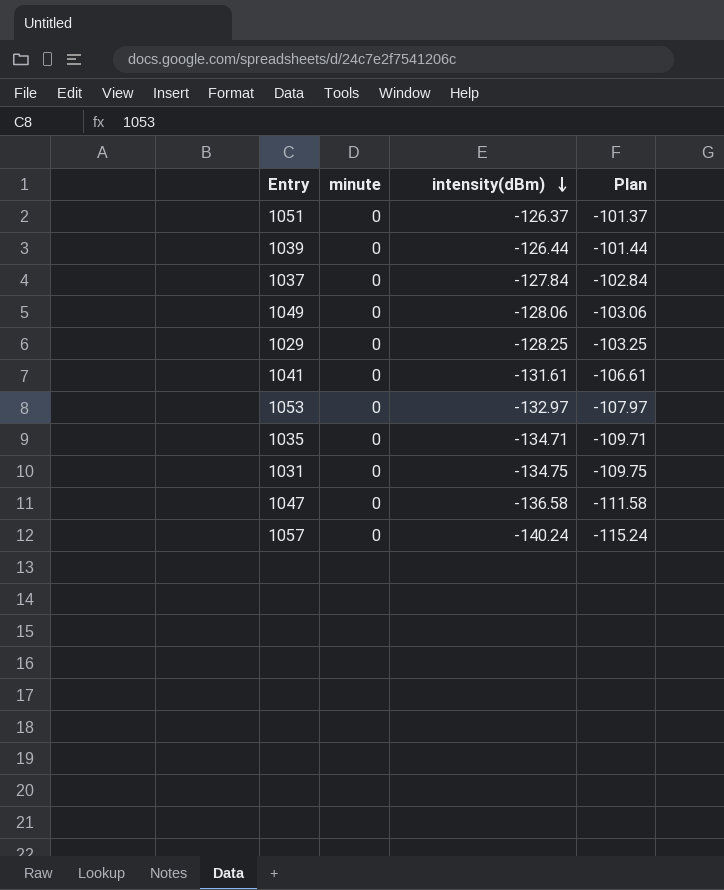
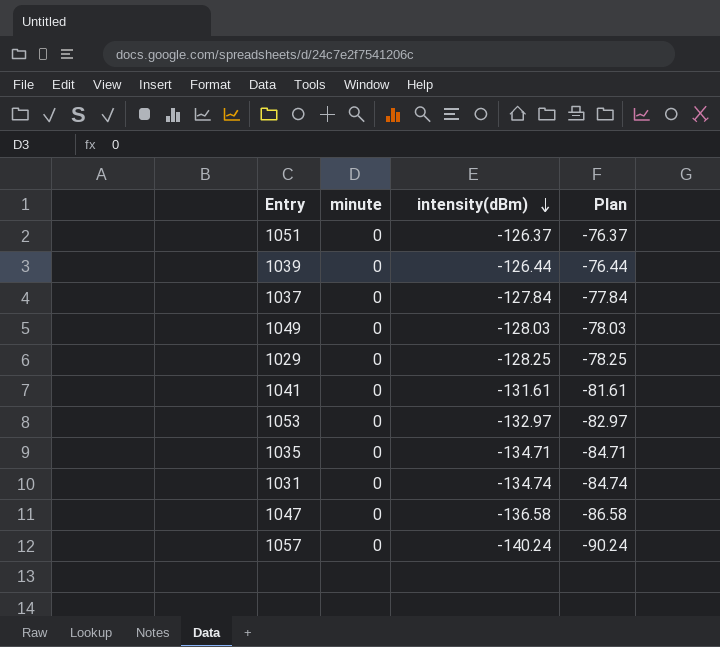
column Plan | formula: [intensity(dBm)] + 25 -> [intensity(dBm)] + 50
1049 | intensity(dBm): -128.06 -> -128.03
1031 | intensity(dBm): -134.75 -> -134.74

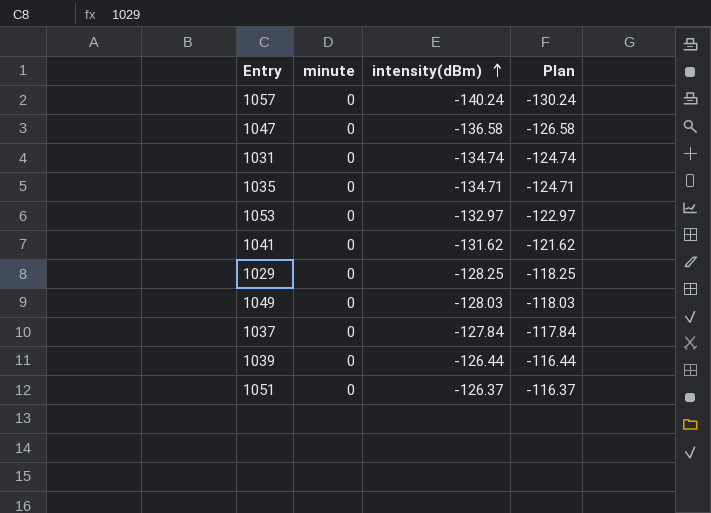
row order: intensity(dBm) descending -> intensity(dBm) ascending
column Plan | formula: [intensity(dBm)] + 50 -> [intensity(dBm)] + 10
1041 | intensity(dBm): -131.61 -> -131.62

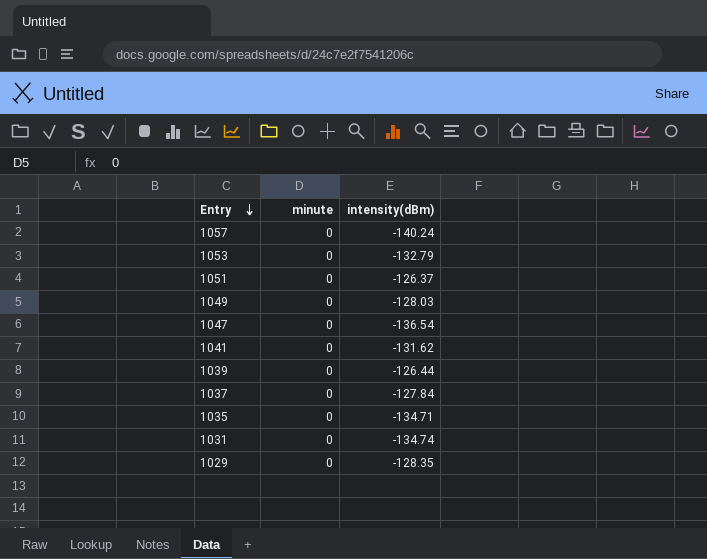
row order: intensity(dBm) ascending -> Entry descending
column Plan | formula: [intensity(dBm)] + 10 -> none
1053 | intensity(dBm): -132.97 -> -132.79
1047 | intensity(dBm): -136.58 -> -136.54
1029 | intensity(dBm): -128.25 -> -128.35

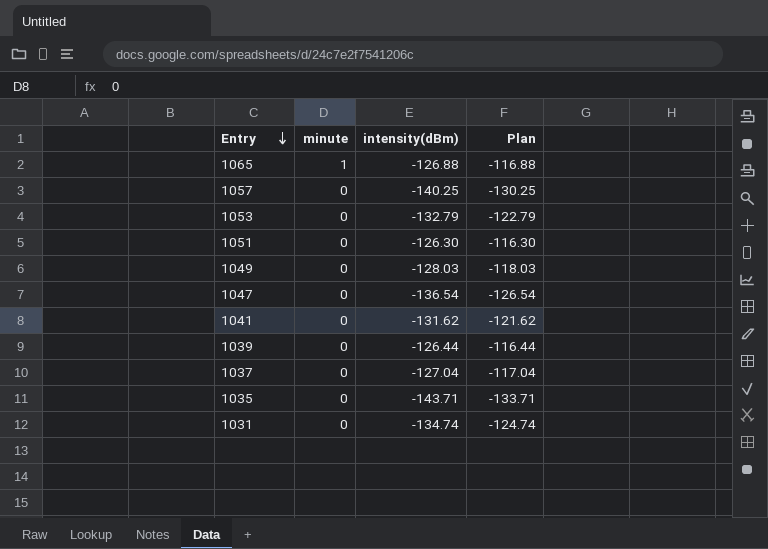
column Plan | formula: none -> [intensity(dBm)] + 10
row 1029: 0 | -128.35 -> none
row 1065: none -> 1 | -126.88 | -116.88
1057 | intensity(dBm): -140.24 -> -140.25
1051 | intensity(dBm): -126.37 -> -126.30
1037 | intensity(dBm): -127.84 -> -127.04
1035 | intensity(dBm): -134.71 -> -143.71

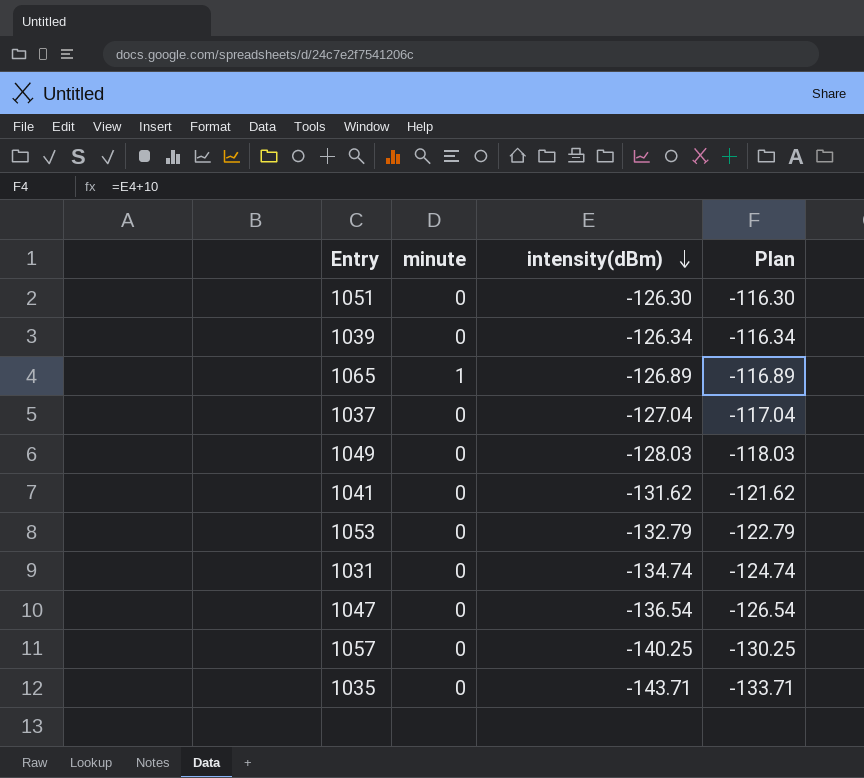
row order: Entry descending -> intensity(dBm) descending
1039 | intensity(dBm): -126.44 -> -126.34
1039 | Plan: -116.44 -> -116.34
1065 | intensity(dBm): -126.88 -> -126.89
1065 | Plan: -116.88 -> -116.89

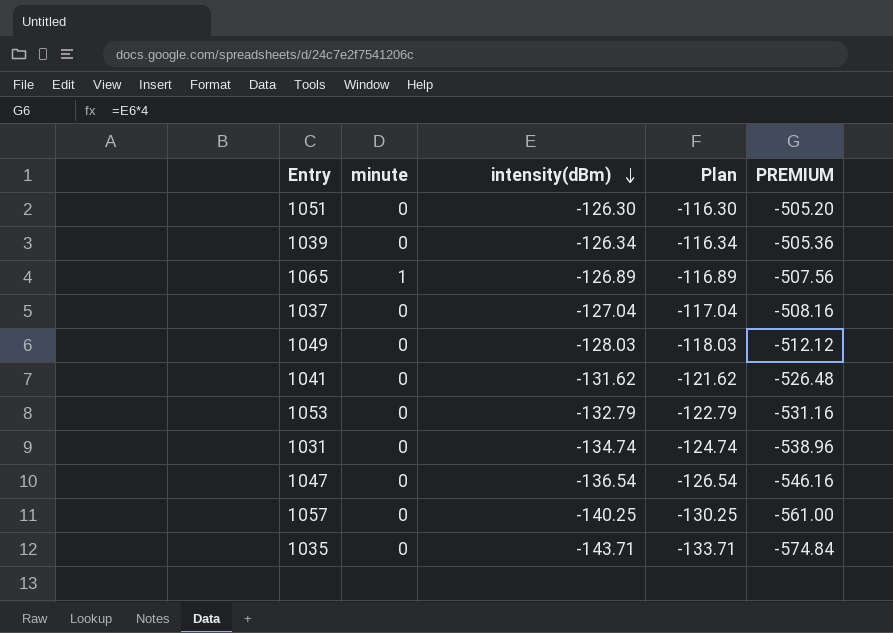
column PREMIUM | formula: none -> [intensity(dBm)] * 4

